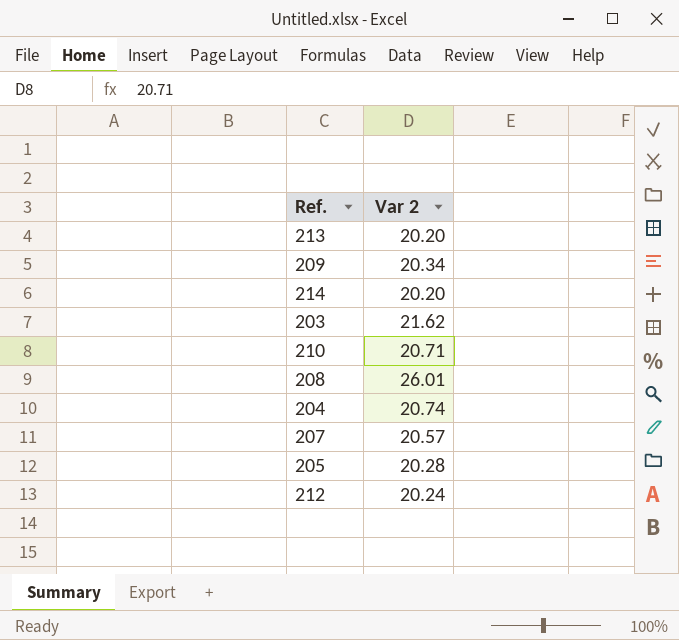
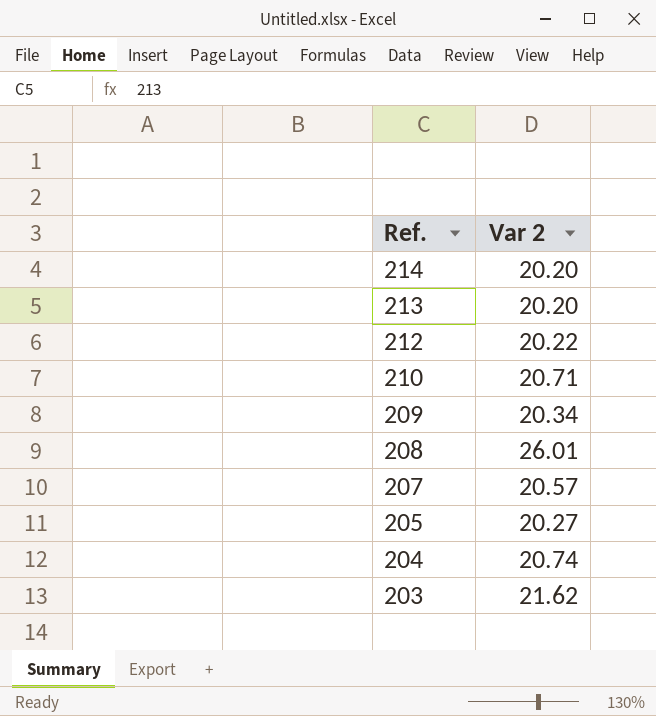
row order: none -> Ref. descending
212 | Var 2: 20.24 -> 20.22
205 | Var 2: 20.28 -> 20.27

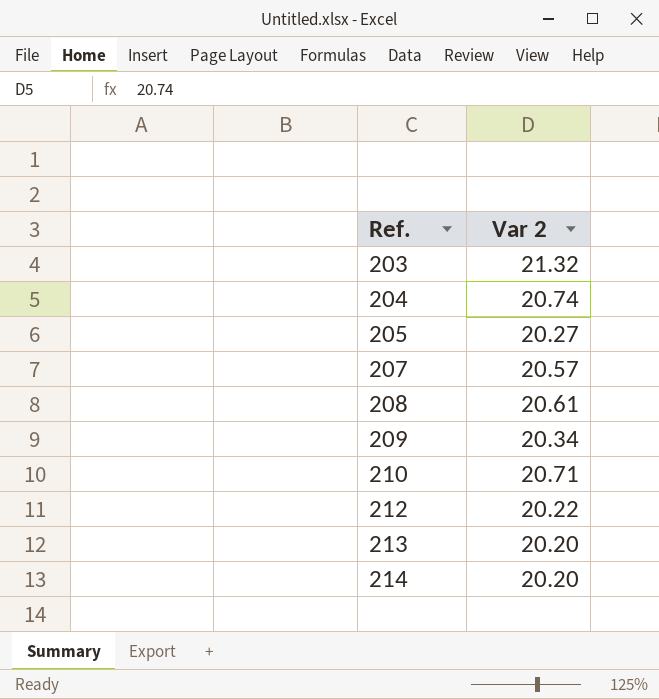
row order: Ref. descending -> Ref. ascending
203 | Var 2: 21.62 -> 21.32
208 | Var 2: 26.01 -> 20.61

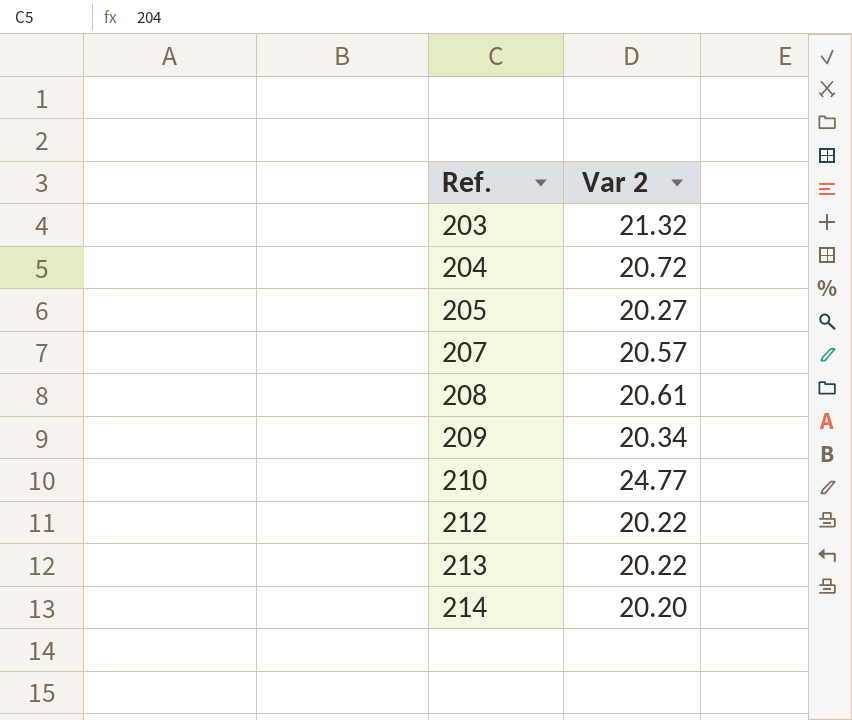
204 | Var 2: 20.74 -> 20.72
210 | Var 2: 20.71 -> 24.77
213 | Var 2: 20.20 -> 20.22

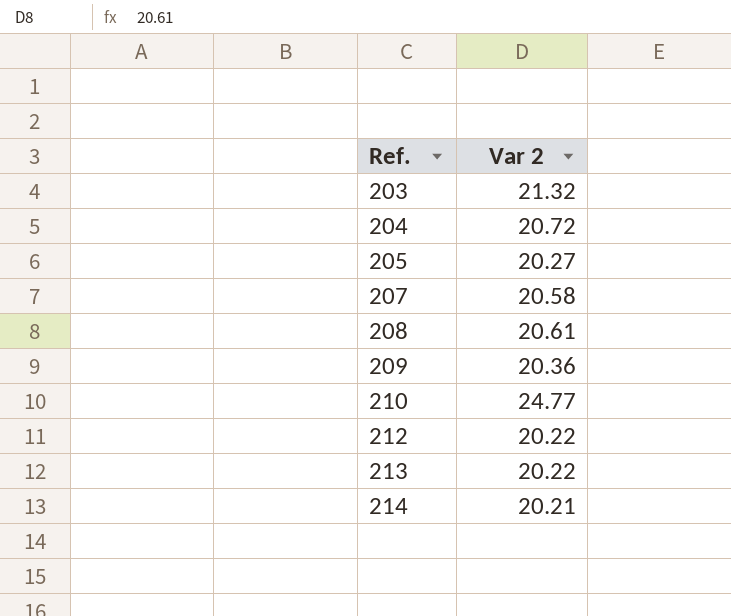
207 | Var 2: 20.57 -> 20.58
209 | Var 2: 20.34 -> 20.36
214 | Var 2: 20.20 -> 20.21

